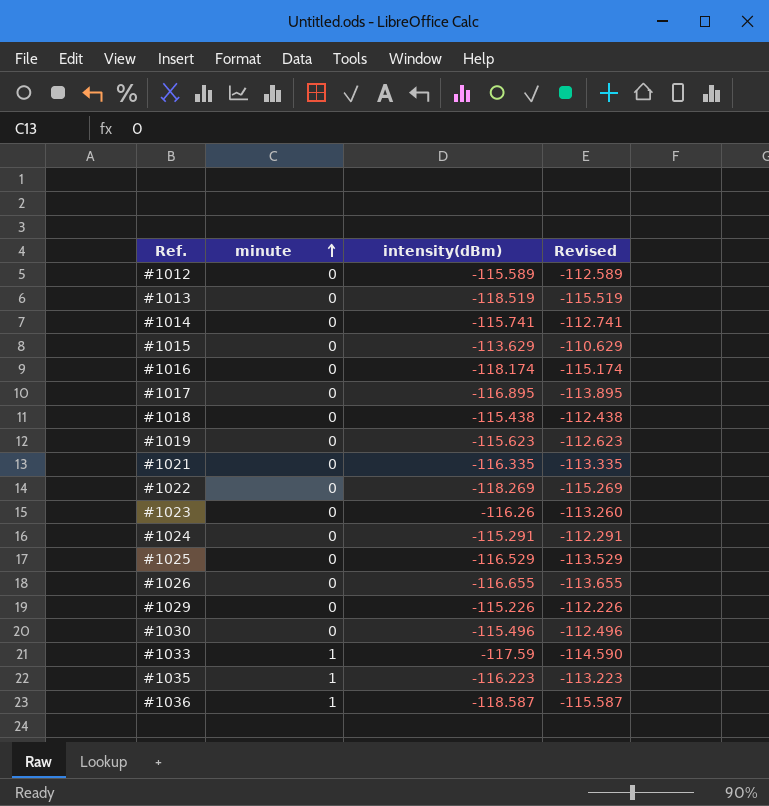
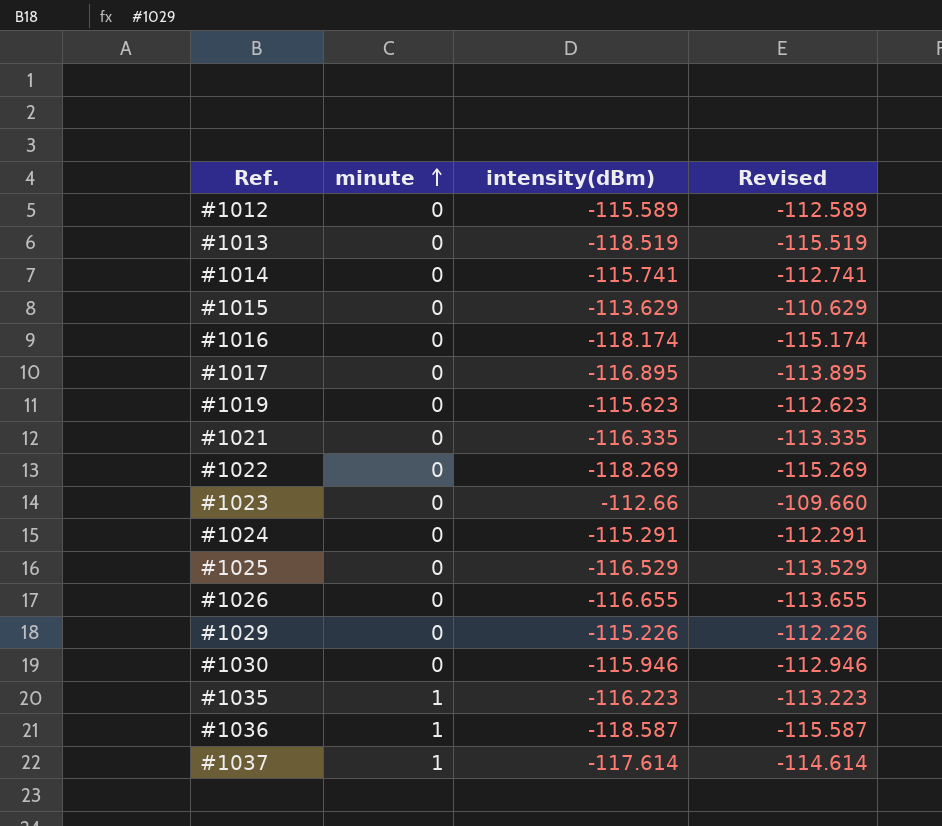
row #1018: 0 | -115.438 | -112.438 -> none
row #1033: 1 | -117.59 | -114.590 -> none
#1023 | intensity(dBm): -116.26 -> -112.66
#1023 | Revised: -113.260 -> -109.660
#1030 | intensity(dBm): -115.496 -> -115.946
#1030 | Revised: -112.496 -> -112.946
row #1037: none -> 1 | -117.614 | -114.614

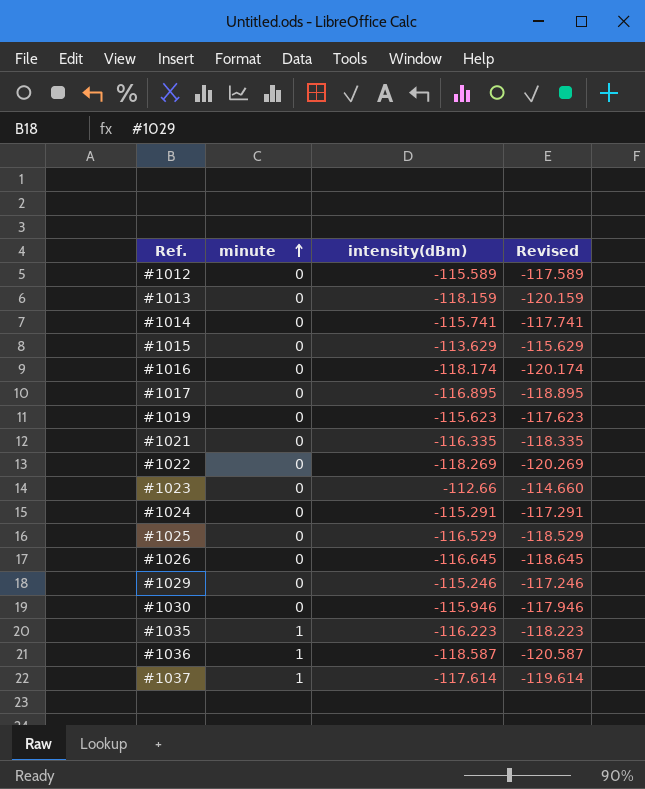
column Revised | formula: [intensity(dBm)] + 3 -> [intensity(dBm)] - 2
#1013 | intensity(dBm): -118.519 -> -118.159
#1026 | intensity(dBm): -116.655 -> -116.645
#1029 | intensity(dBm): -115.226 -> -115.246

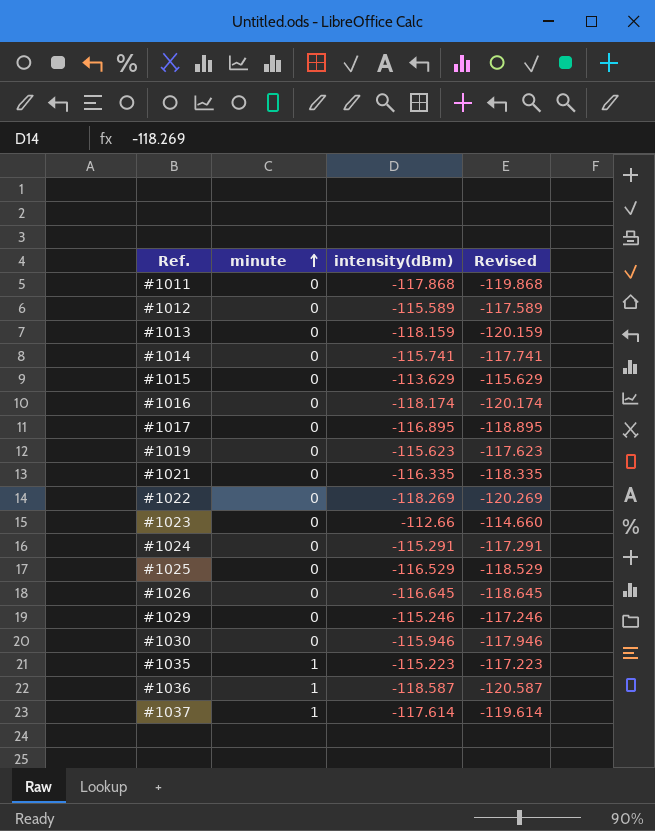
row #1011: none -> 0 | -117.868 | -119.868
#1035 | intensity(dBm): -116.223 -> -115.223
#1035 | Revised: -118.223 -> -117.223

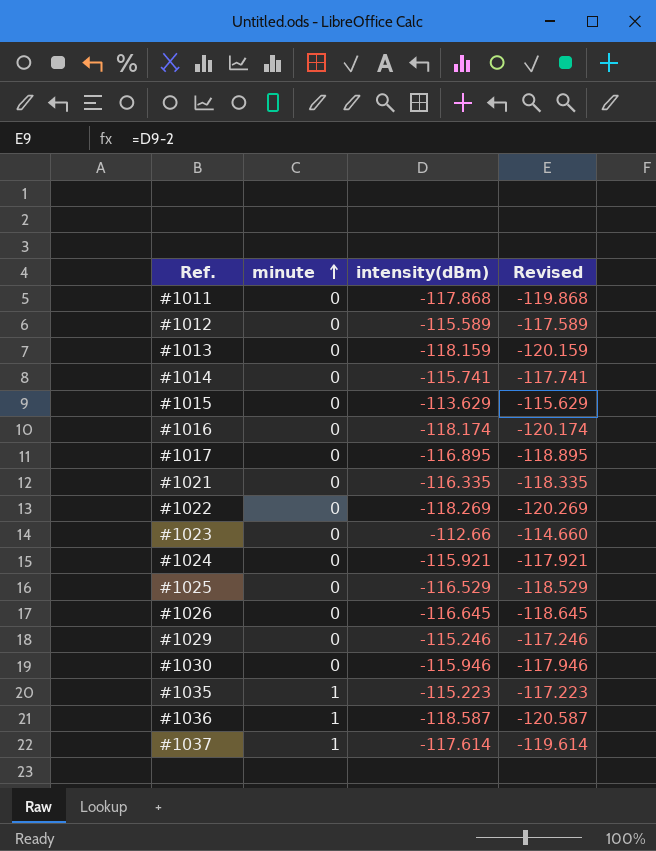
row #1019: 0 | -115.623 | -117.623 -> none
#1024 | intensity(dBm): -115.291 -> -115.921
#1024 | Revised: -117.291 -> -117.921

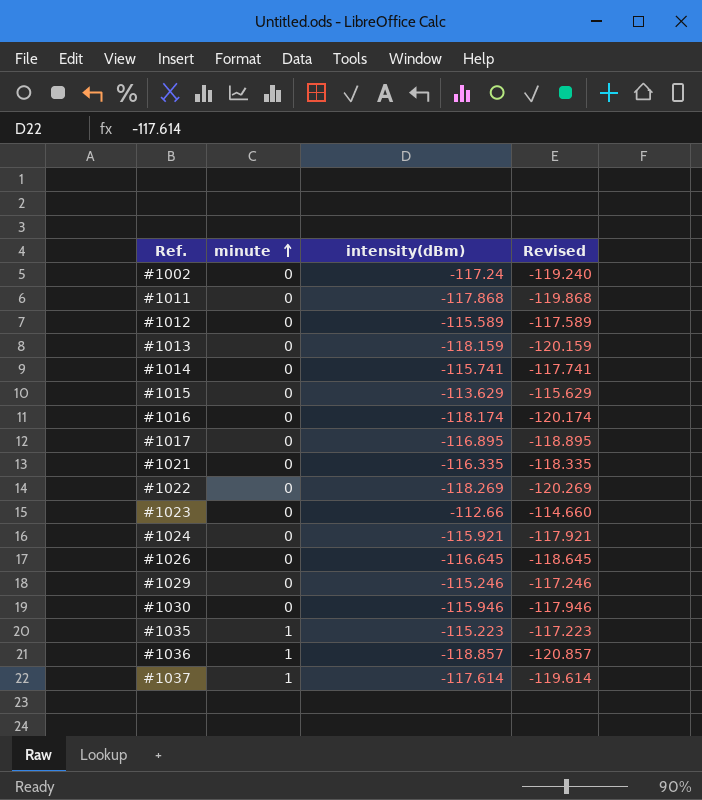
row #1025: 0 | -116.529 | -118.529 -> none
row #1002: none -> 0 | -117.24 | -119.240
#1036 | intensity(dBm): -118.587 -> -118.857
#1036 | Revised: -120.587 -> -120.857

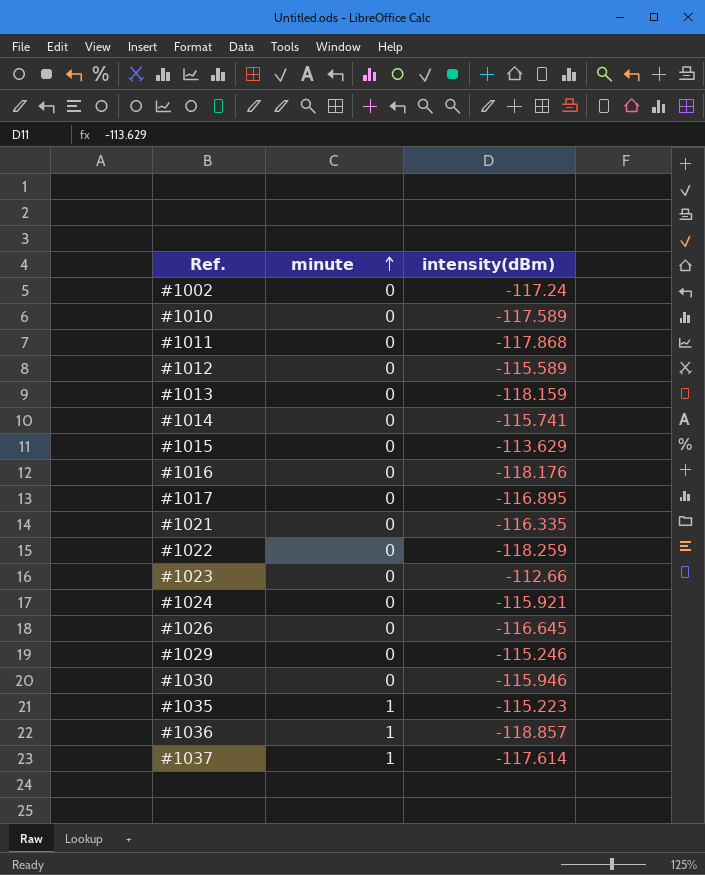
column Revised | formula: [intensity(dBm)] - 2 -> none
row #1010: none -> 0 | -117.589
#1016 | intensity(dBm): -118.174 -> -118.176
#1022 | intensity(dBm): -118.269 -> -118.259

